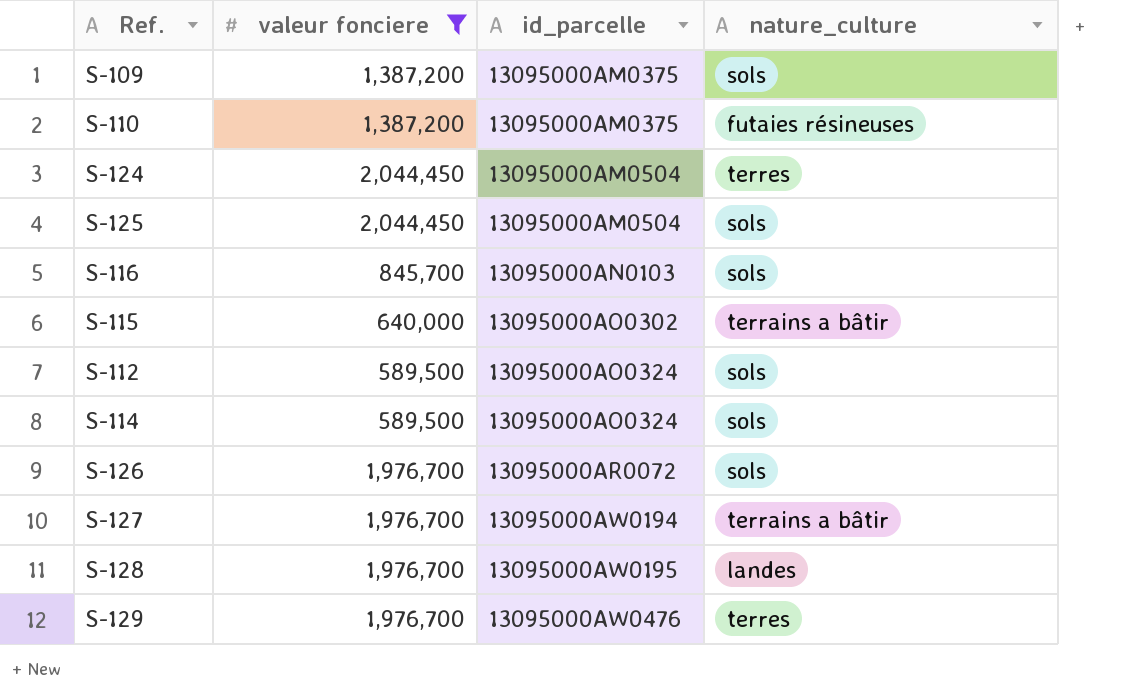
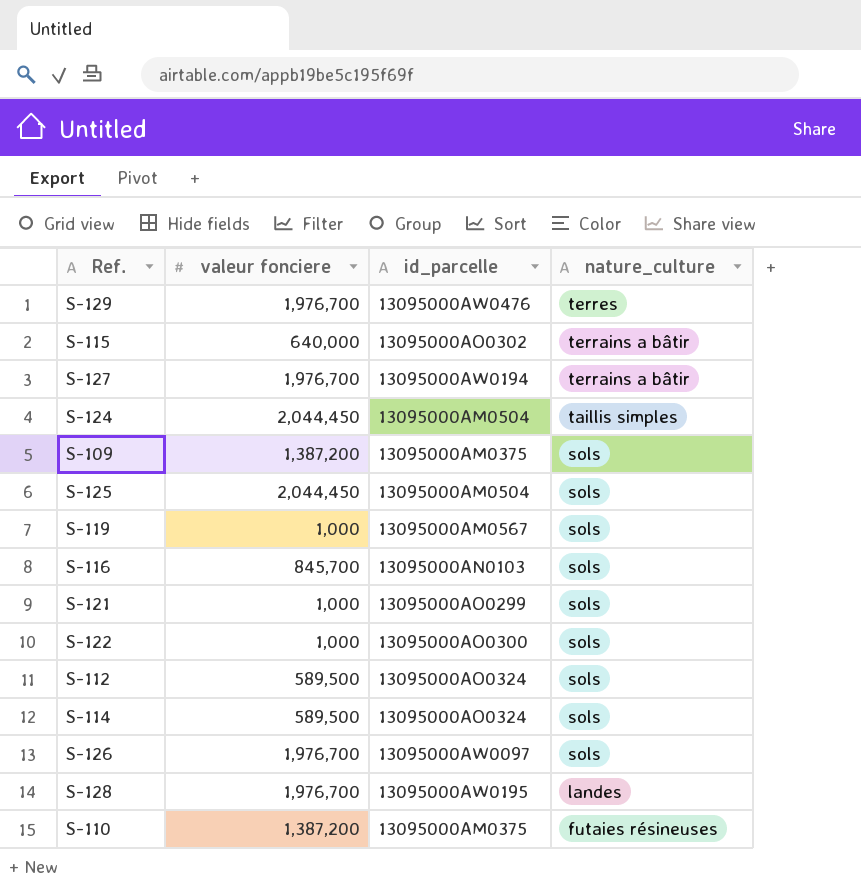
filter: valeur fonciere != 1,000 -> none
row order: id_parcelle ascending -> nature_culture descending
S-124 | nature_culture: terres -> taillis simples
S-126 | id_parcelle: 13095000AR0072 -> 13095000AW0097

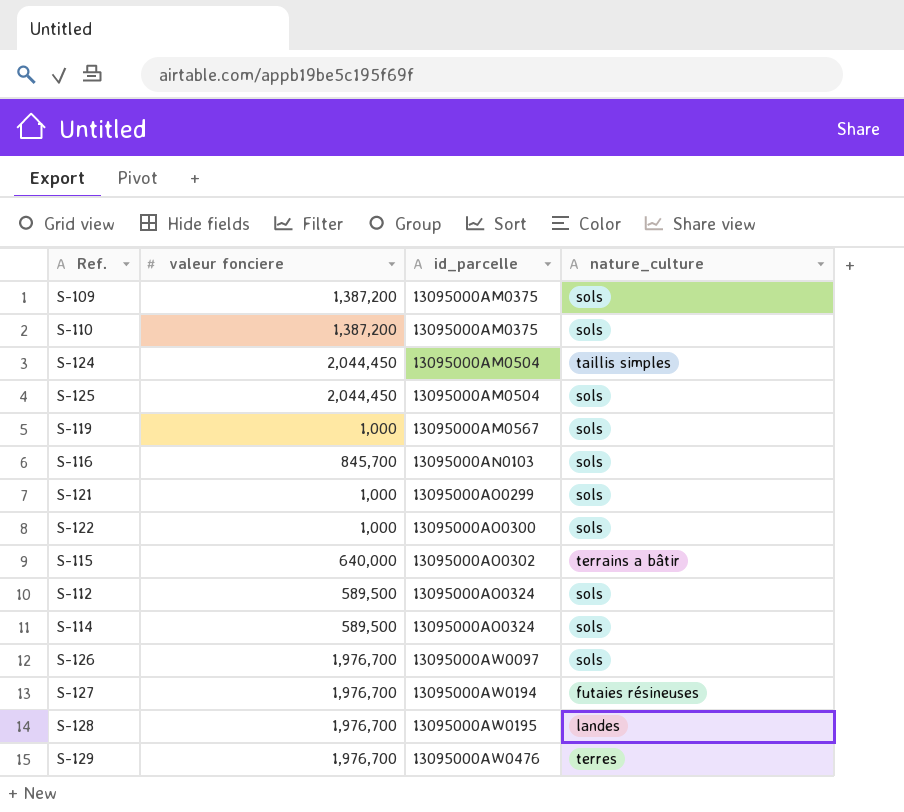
row order: nature_culture descending -> id_parcelle ascending
S-110 | nature_culture: futaies résineuses -> sols
S-127 | nature_culture: terrains a bâtir -> futaies résineuses

